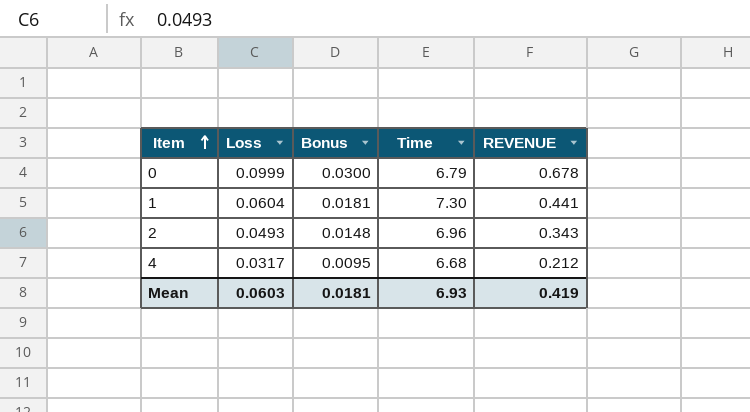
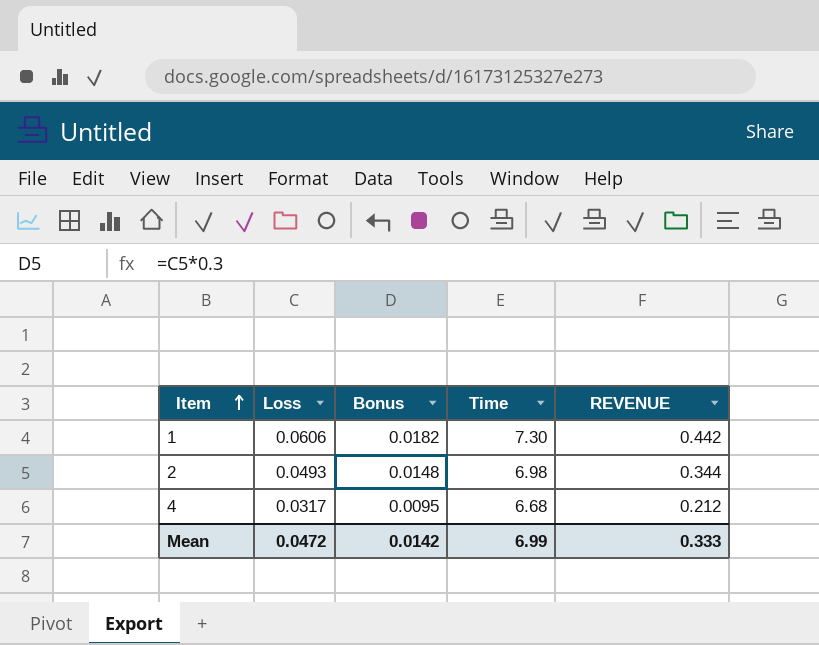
row 0: 0.0999 | 0.0300 | 6.79 | 0.678 -> none
1 | Loss: 0.0604 -> 0.0606
1 | Bonus: 0.0181 -> 0.0182
1 | REVENUE: 0.441 -> 0.442
2 | Time: 6.96 -> 6.98
2 | REVENUE: 0.343 -> 0.344
Mean | Loss: 0.0603 -> 0.0472
Mean | Bonus: 0.0181 -> 0.0142
Mean | Time: 6.93 -> 6.99
Mean | REVENUE: 0.419 -> 0.333

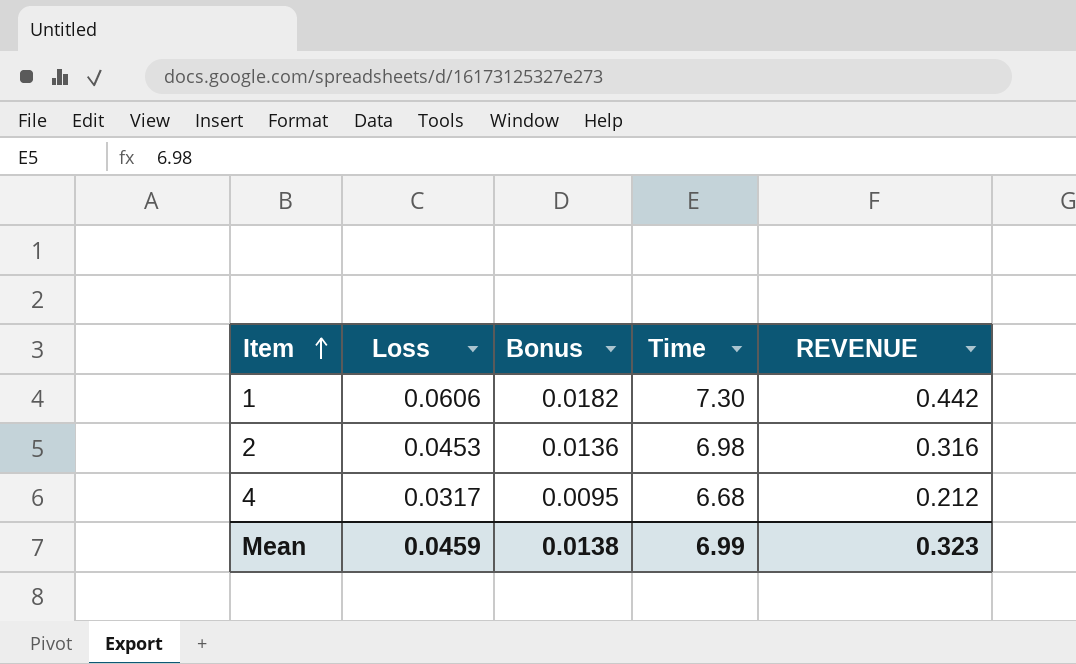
2 | Loss: 0.0493 -> 0.0453
2 | Bonus: 0.0148 -> 0.0136
2 | REVENUE: 0.344 -> 0.316
Mean | Loss: 0.0472 -> 0.0459
Mean | Bonus: 0.0142 -> 0.0138
Mean | REVENUE: 0.333 -> 0.323

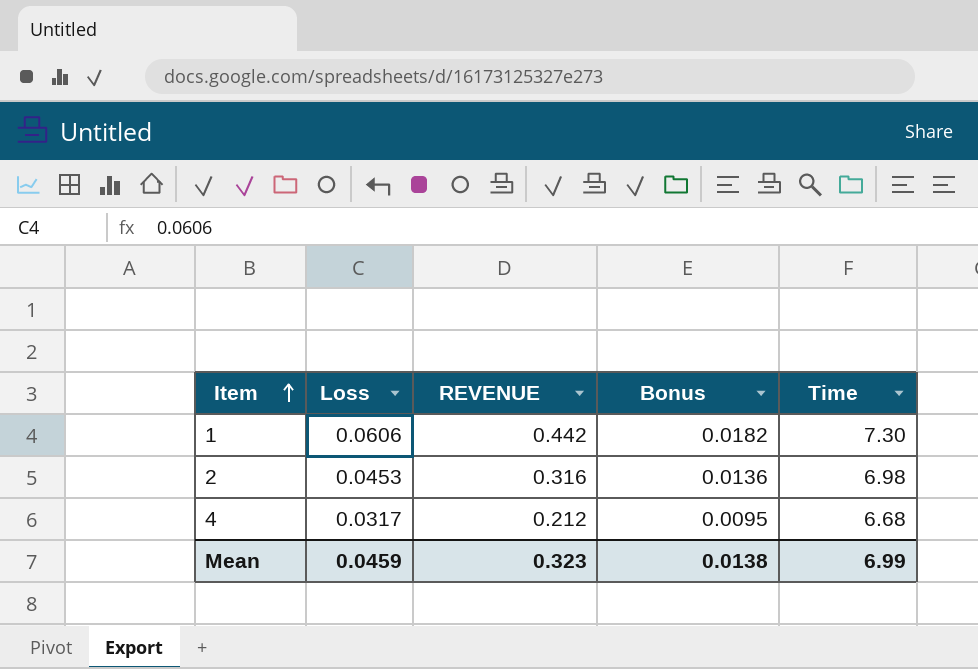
column REVENUE | position: 5 -> 3

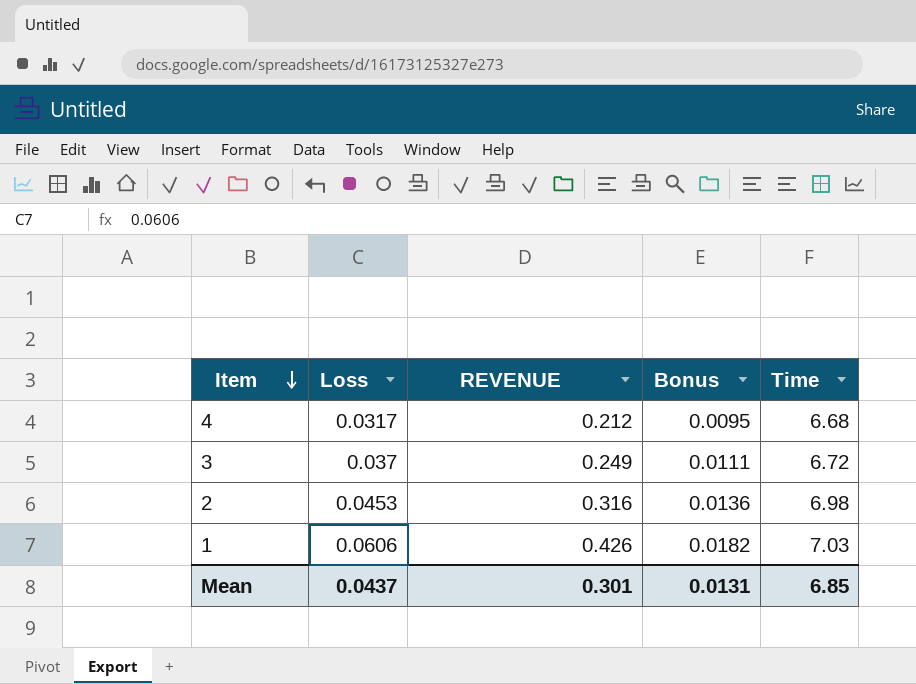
row order: Item ascending -> Item descending
row 3: none -> 0.037 | 0.249 | 0.0111 | 6.72
1 | REVENUE: 0.442 -> 0.426
1 | Time: 7.30 -> 7.03
Mean | Loss: 0.0459 -> 0.0437
Mean | REVENUE: 0.323 -> 0.301
Mean | Bonus: 0.0138 -> 0.0131
Mean | Time: 6.99 -> 6.85

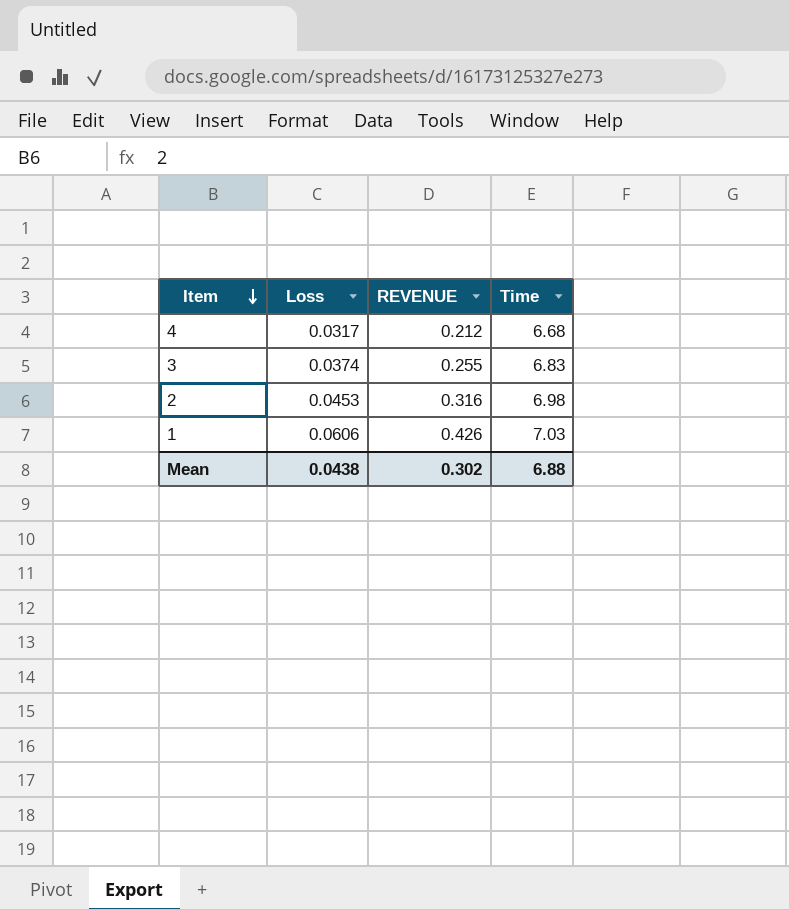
column Bonus | formula: [Loss] * 0.3 -> none
3 | Loss: 0.037 -> 0.0374
3 | REVENUE: 0.249 -> 0.255
3 | Time: 6.72 -> 6.83
Mean | Loss: 0.0437 -> 0.0438
Mean | REVENUE: 0.301 -> 0.302
Mean | Time: 6.85 -> 6.88

